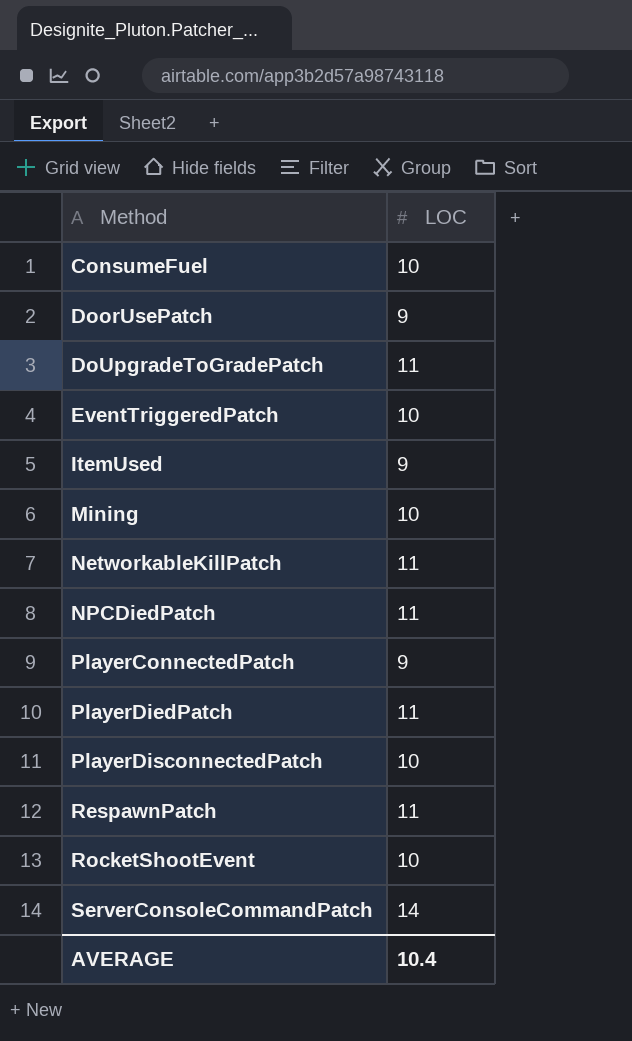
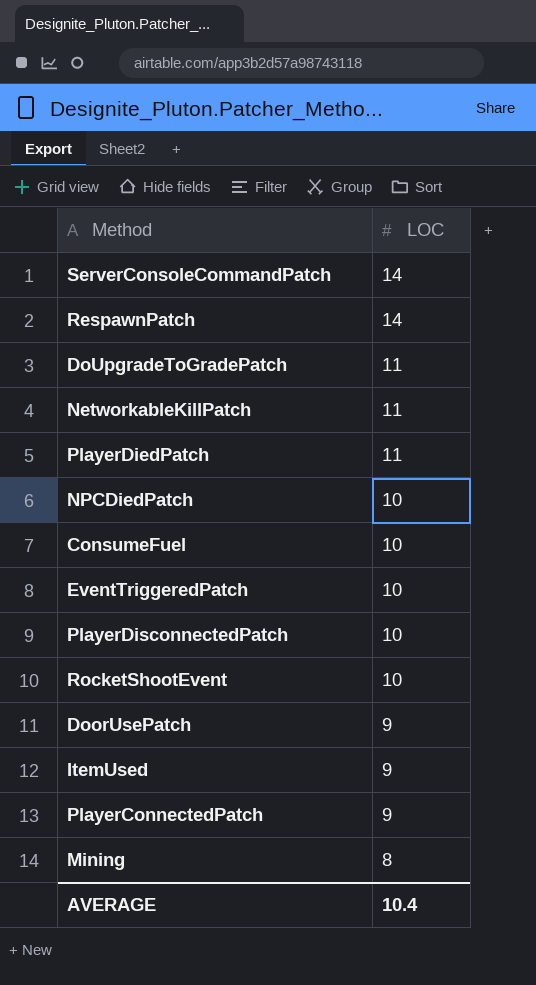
row order: Method ascending -> LOC descending
RespawnPatch | LOC: 11 -> 14
NPCDiedPatch | LOC: 11 -> 10
Mining | LOC: 10 -> 8

